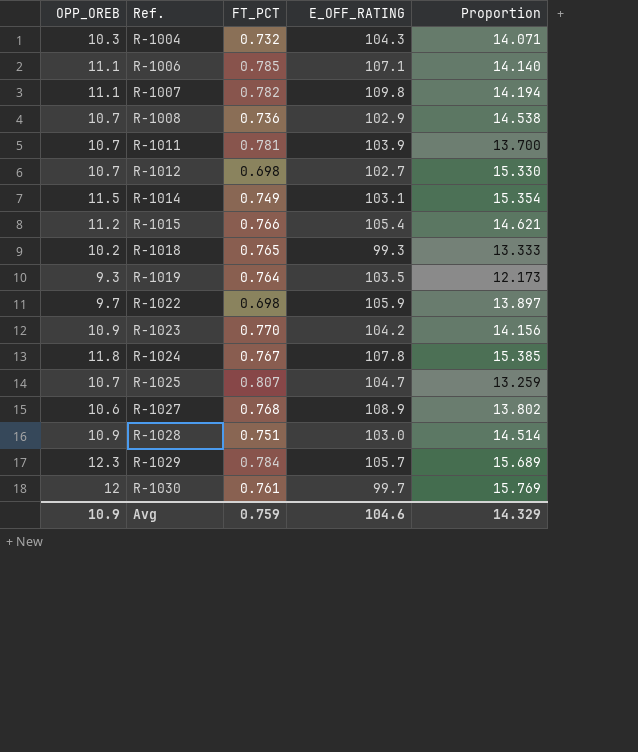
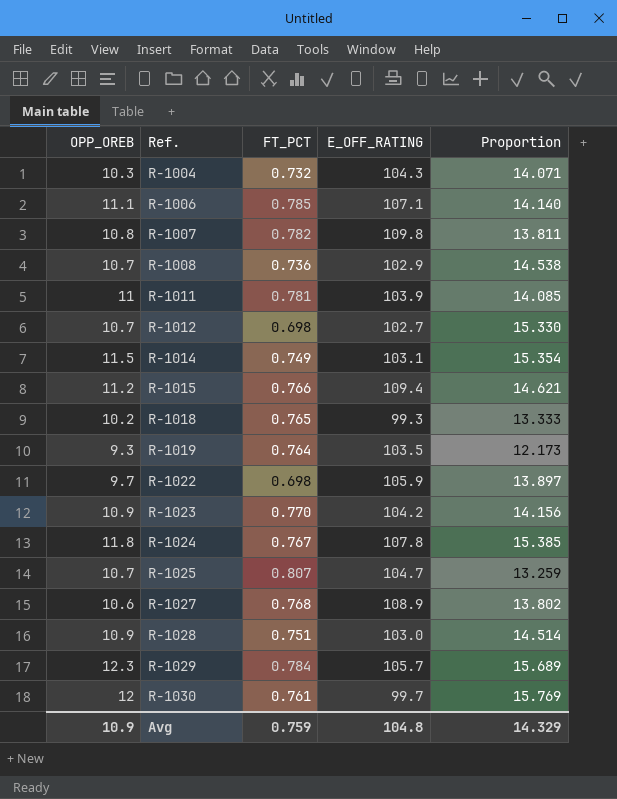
R-1007 | OPP_OREB: 11.1 -> 10.8
R-1007 | Proportion: 14.194 -> 13.811
R-1011 | OPP_OREB: 10.7 -> 11
R-1011 | Proportion: 13.700 -> 14.085
R-1015 | E_OFF_RATING: 105.4 -> 109.4
Avg | E_OFF_RATING: 104.6 -> 104.8

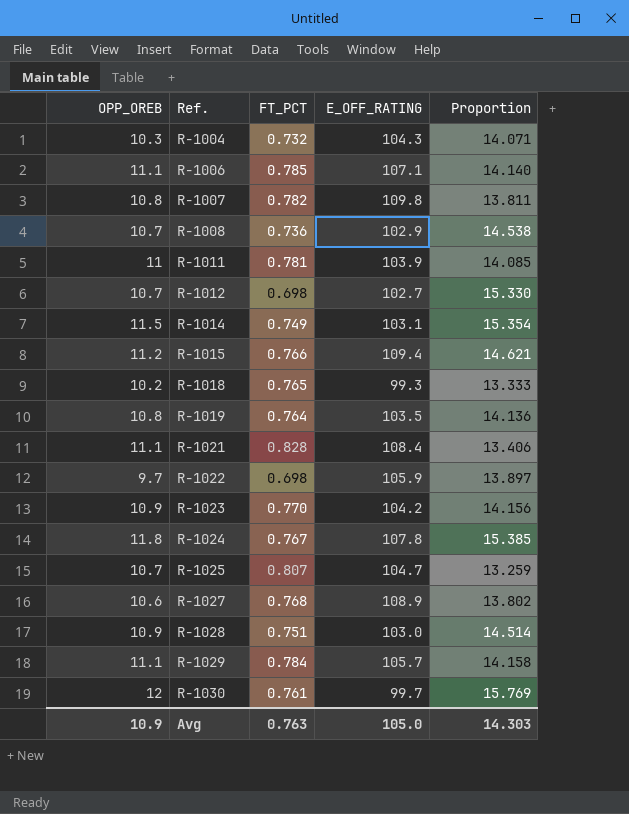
R-1019 | OPP_OREB: 9.3 -> 10.8
R-1019 | Proportion: 12.173 -> 14.136
row R-1021: none -> 11.1 | 0.828 | 108.4 | 13.406
R-1029 | OPP_OREB: 12.3 -> 11.1
R-1029 | Proportion: 15.689 -> 14.158
Avg | FT_PCT: 0.759 -> 0.763
Avg | E_OFF_RATING: 104.8 -> 105.0
Avg | Proportion: 14.329 -> 14.303

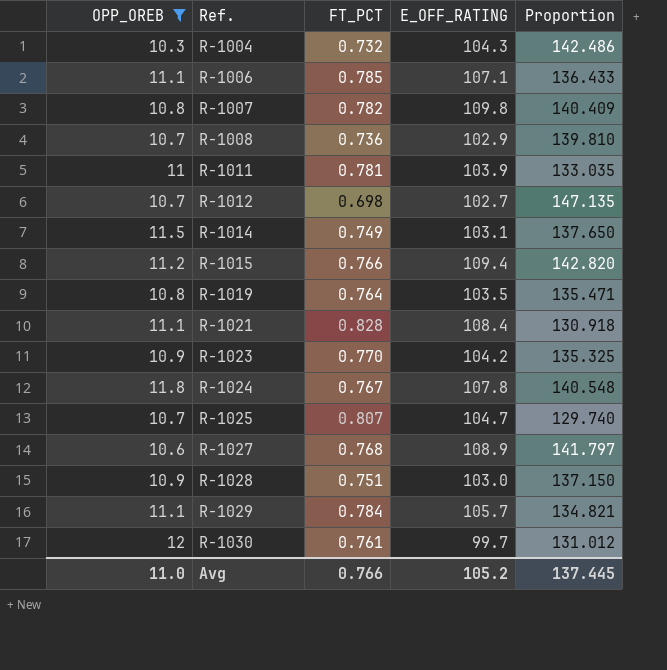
filter: none -> OPP_OREB >= 10.3
column Proportion | formula: [OPP_OREB] / [FT_PCT] -> [E_OFF_RATING] / [FT_PCT]
Avg | OPP_OREB: 10.9 -> 11.0
Avg | FT_PCT: 0.763 -> 0.766
Avg | E_OFF_RATING: 105.0 -> 105.2
Avg | Proportion: 14.303 -> 137.445

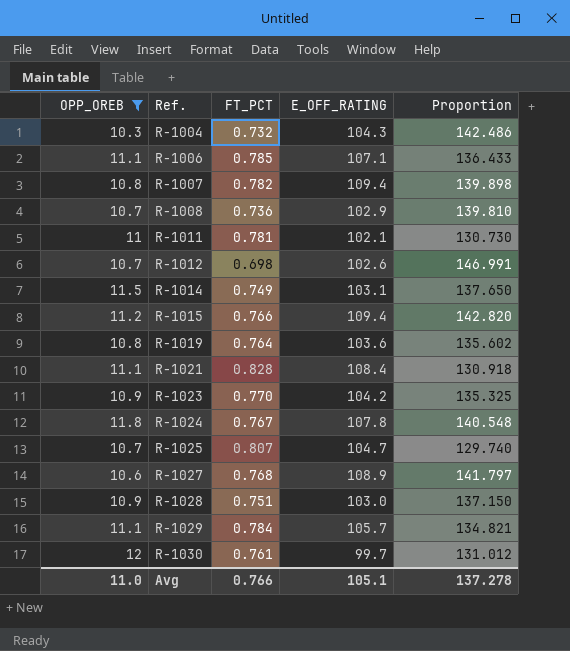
R-1007 | E_OFF_RATING: 109.8 -> 109.4
R-1007 | Proportion: 140.409 -> 139.898
R-1011 | E_OFF_RATING: 103.9 -> 102.1
R-1011 | Proportion: 133.035 -> 130.730
R-1012 | E_OFF_RATING: 102.7 -> 102.6
R-1012 | Proportion: 147.135 -> 146.991
R-1019 | E_OFF_RATING: 103.5 -> 103.6
R-1019 | Proportion: 135.471 -> 135.602
Avg | E_OFF_RATING: 105.2 -> 105.1
Avg | Proportion: 137.445 -> 137.278

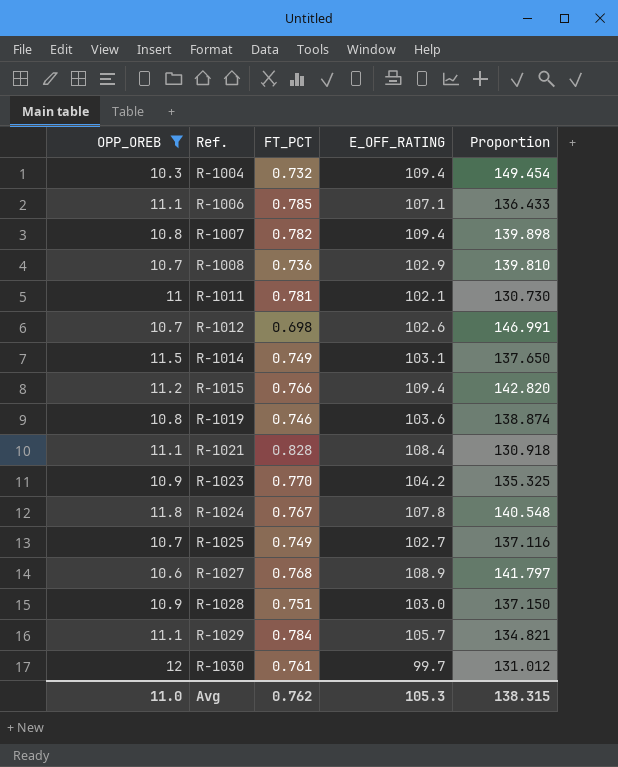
R-1004 | E_OFF_RATING: 104.3 -> 109.4
R-1004 | Proportion: 142.486 -> 149.454
R-1019 | FT_PCT: 0.764 -> 0.746
R-1019 | Proportion: 135.602 -> 138.874
R-1025 | FT_PCT: 0.807 -> 0.749
R-1025 | E_OFF_RATING: 104.7 -> 102.7
R-1025 | Proportion: 129.740 -> 137.116
Avg | FT_PCT: 0.766 -> 0.762
Avg | E_OFF_RATING: 105.1 -> 105.3
Avg | Proportion: 137.278 -> 138.315

